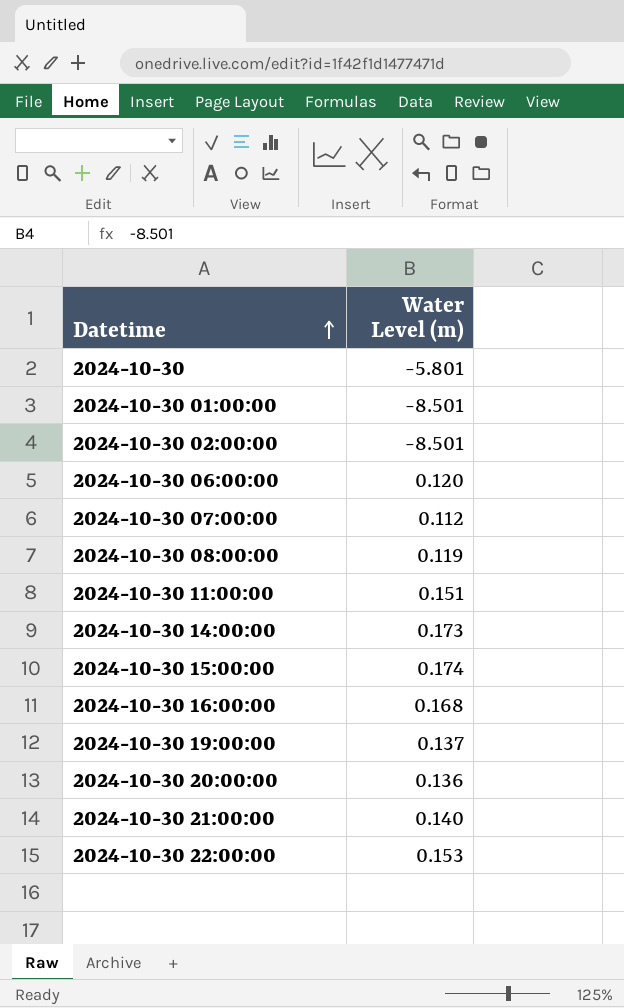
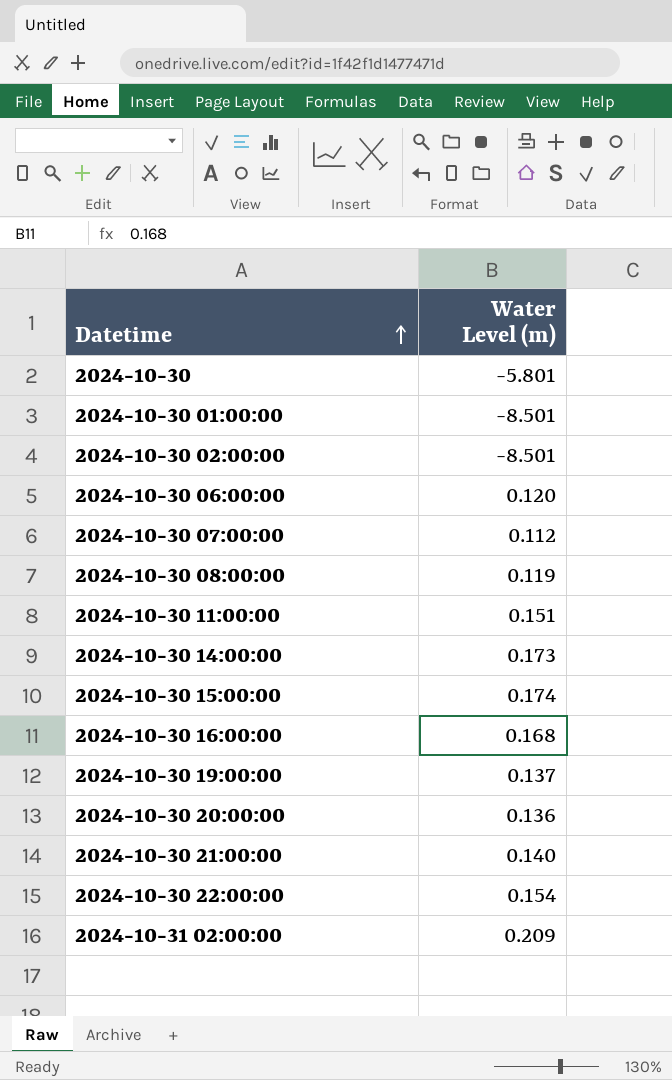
2024-10-30 22:00:00 | Water Level (m): 0.153 -> 0.154
row 2024-10-31 02:00:00: none -> 0.209

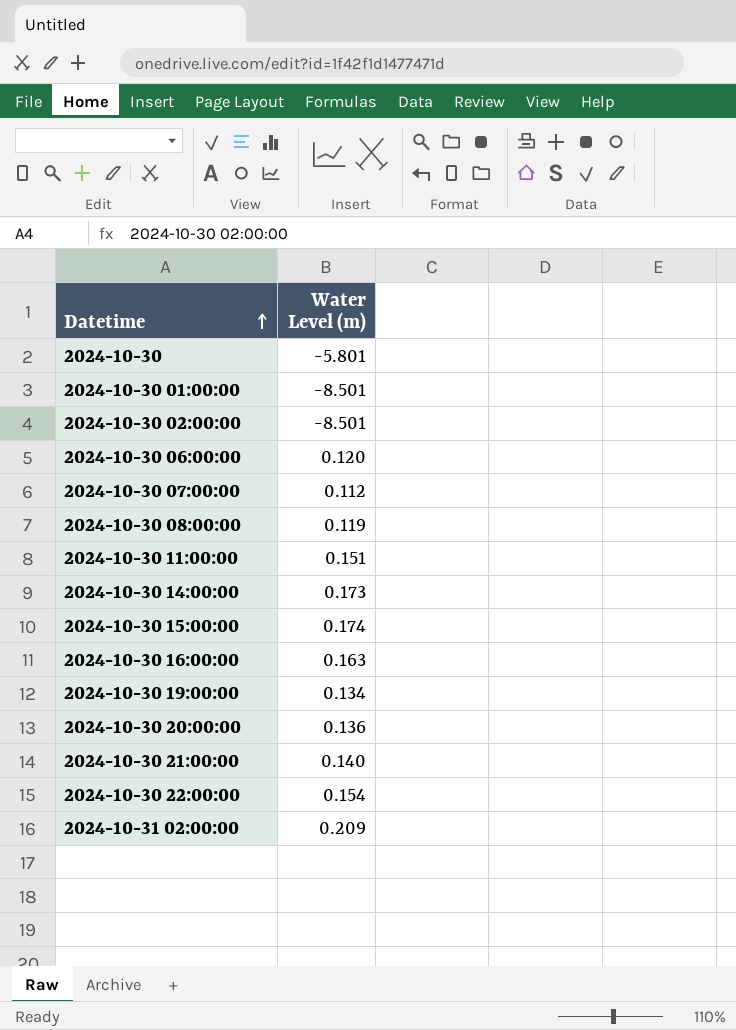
2024-10-30 16:00:00 | Water Level (m): 0.168 -> 0.163
2024-10-30 19:00:00 | Water Level (m): 0.137 -> 0.134

